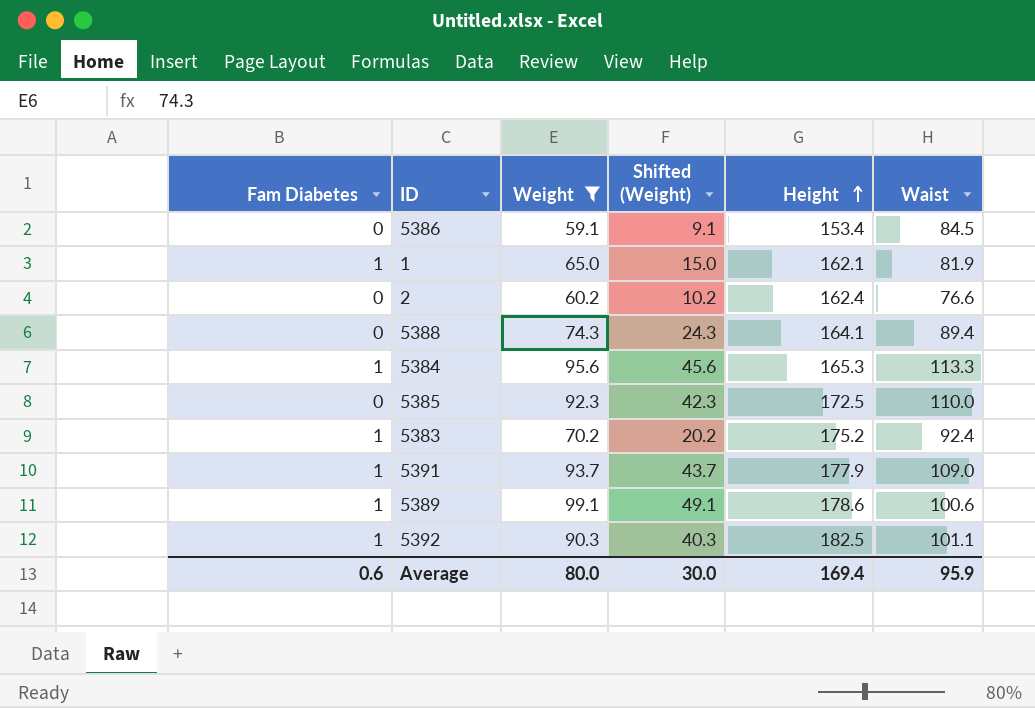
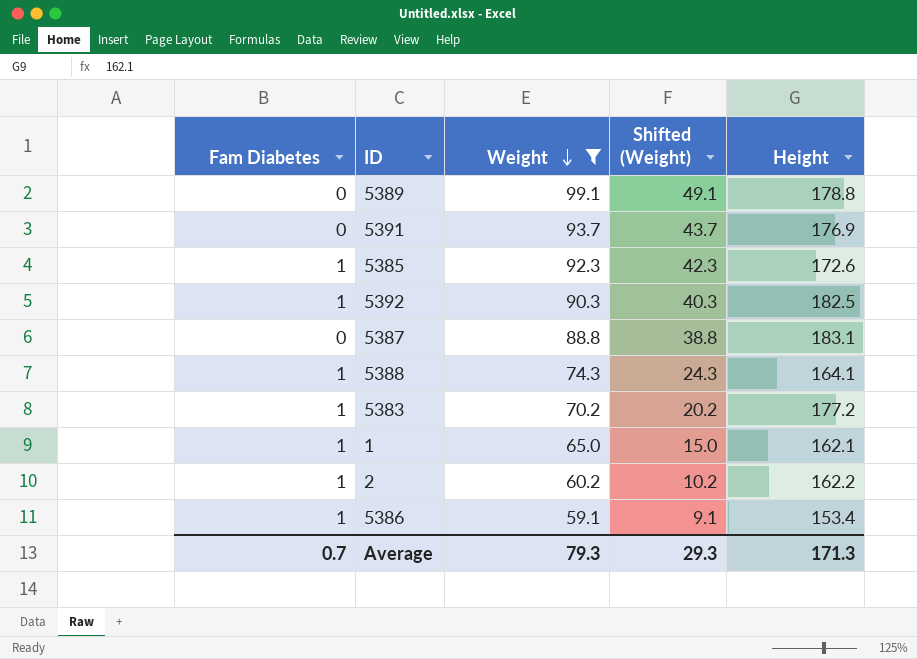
row order: Height ascending -> Weight descending
column Waist | position: 6 -> none
row 5384: 1 | 95.6 | 45.6 | 165.3 | 113.3 -> none
5389 | Fam Diabetes: 1 -> 0
5389 | Height: 178.6 -> 178.8
5391 | Fam Diabetes: 1 -> 0
5391 | Height: 177.9 -> 176.9
5385 | Fam Diabetes: 0 -> 1
5385 | Height: 172.5 -> 172.6
row 5387: none -> 0 | 88.8 | 38.8 | 183.1
5388 | Fam Diabetes: 0 -> 1
5383 | Height: 175.2 -> 177.2
2 | Fam Diabetes: 0 -> 1
2 | Height: 162.4 -> 162.2
5386 | Fam Diabetes: 0 -> 1
Average | Fam Diabetes: 0.6 -> 0.7
Average | Weight: 80.0 -> 79.3
Average | Shifted (Weight): 30.0 -> 29.3
Average | Height: 169.4 -> 171.3

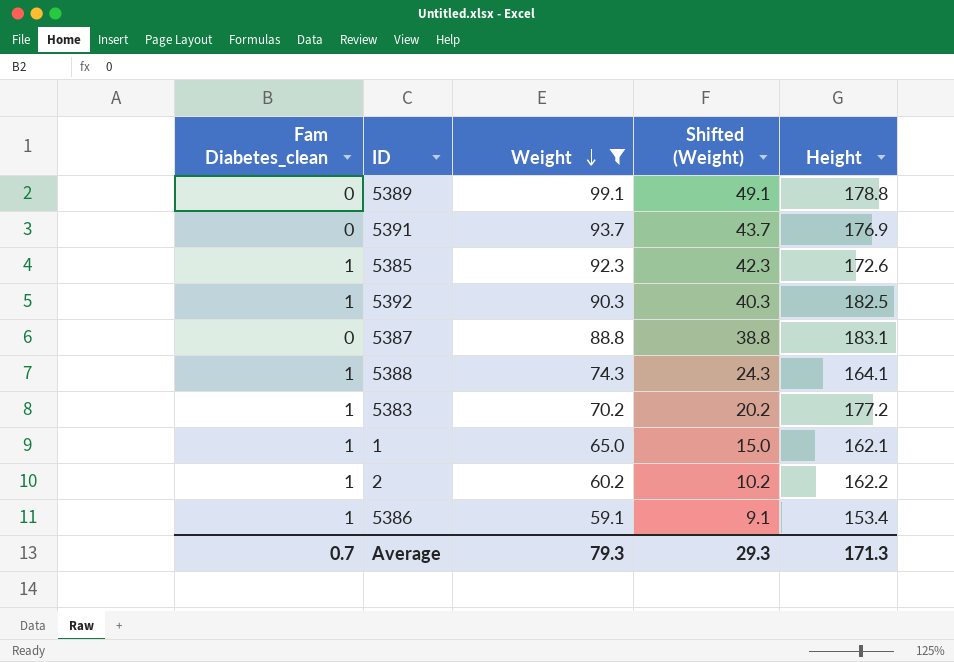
column name: Fam Diabetes -> Fam Diabetes_clean

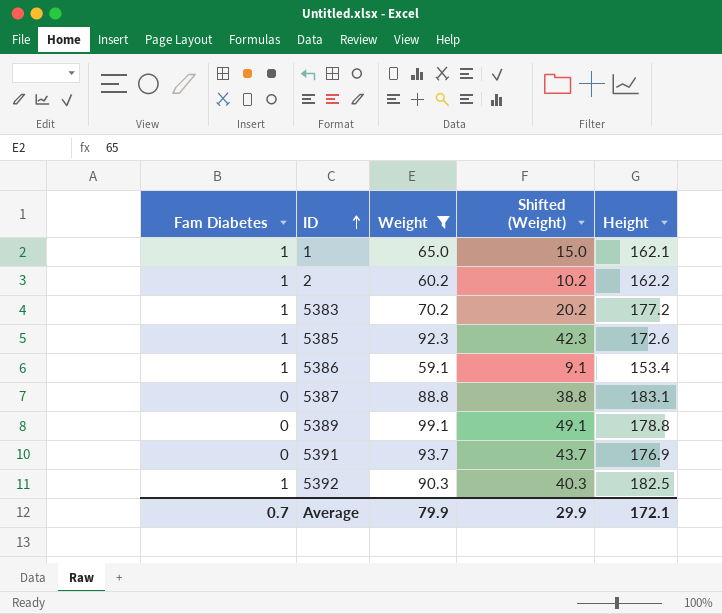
row order: Weight descending -> ID ascending
column name: Fam Diabetes_clean -> Fam Diabetes
row 5388: 1 | 74.3 | 24.3 | 164.1 -> none
Average | Weight: 79.3 -> 79.9
Average | Shifted (Weight): 29.3 -> 29.9
Average | Height: 171.3 -> 172.1

